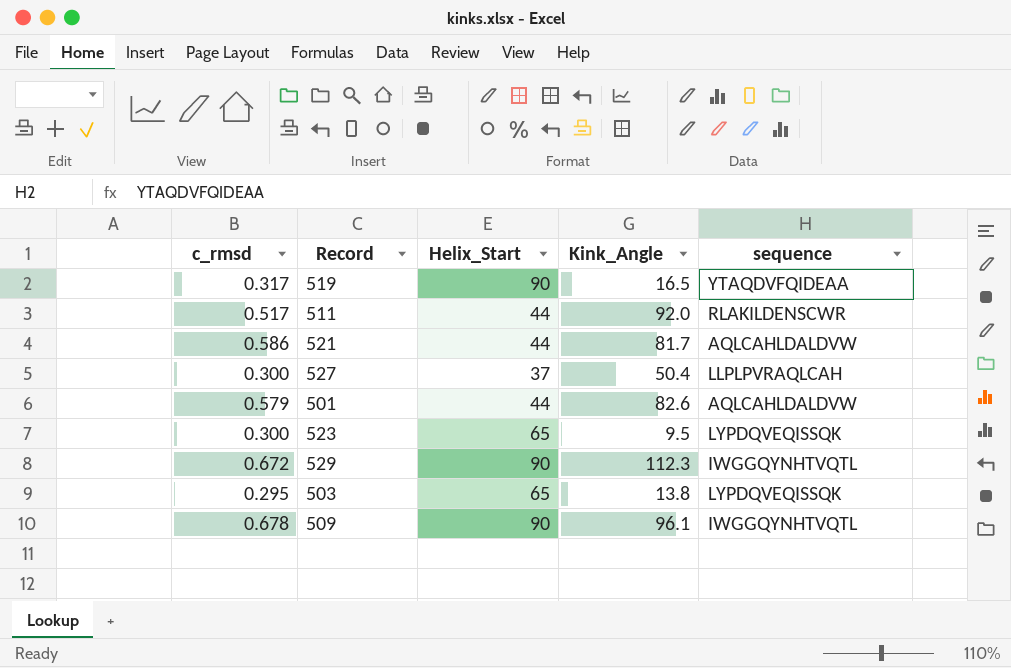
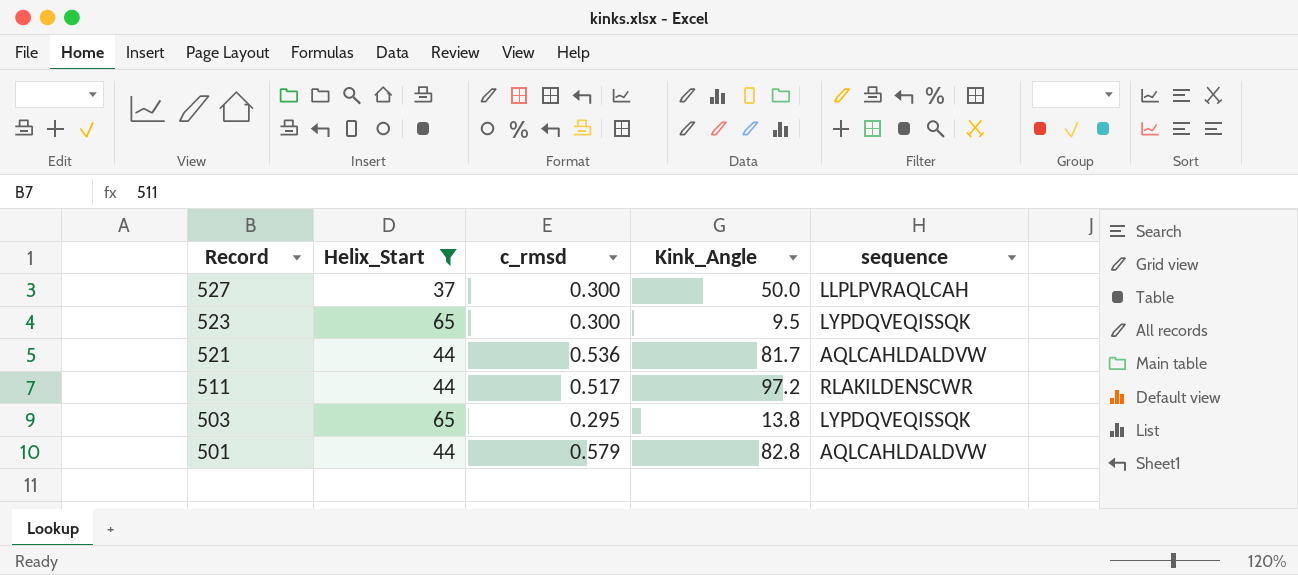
filter: none -> Helix_Start != 90
row order: none -> Record descending
column c_rmsd | position: 1 -> 3
527 | Kink_Angle: 50.4 -> 50.0
521 | c_rmsd: 0.586 -> 0.536
511 | Kink_Angle: 92.0 -> 97.2
501 | Kink_Angle: 82.6 -> 82.8

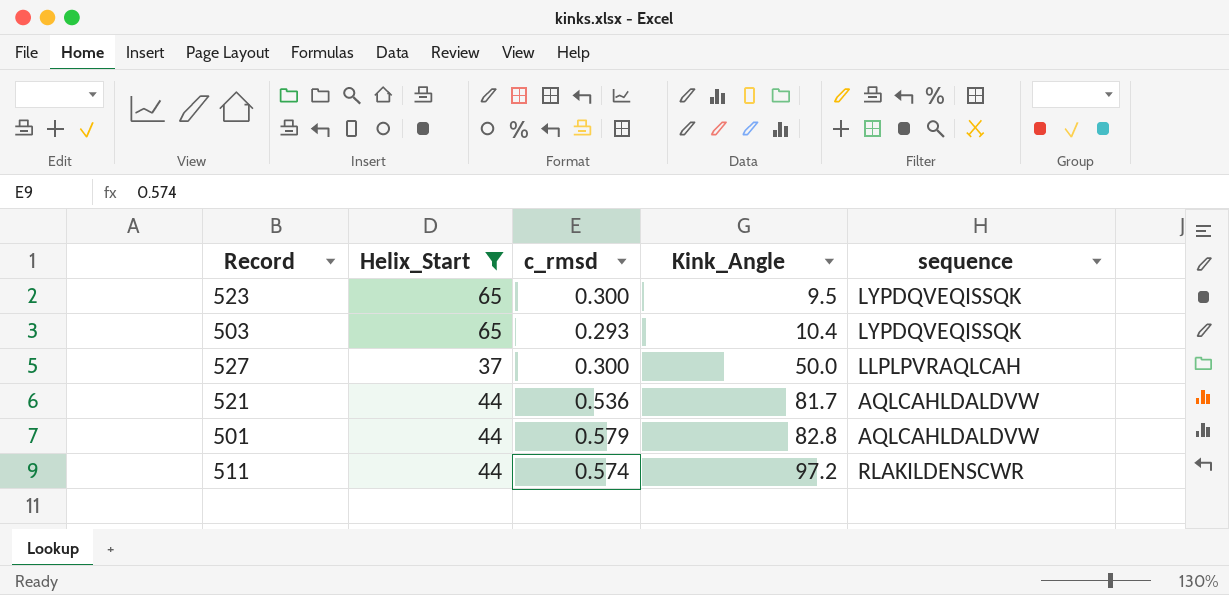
row order: Record descending -> Kink_Angle ascending
503 | c_rmsd: 0.295 -> 0.293
503 | Kink_Angle: 13.8 -> 10.4
511 | c_rmsd: 0.517 -> 0.574

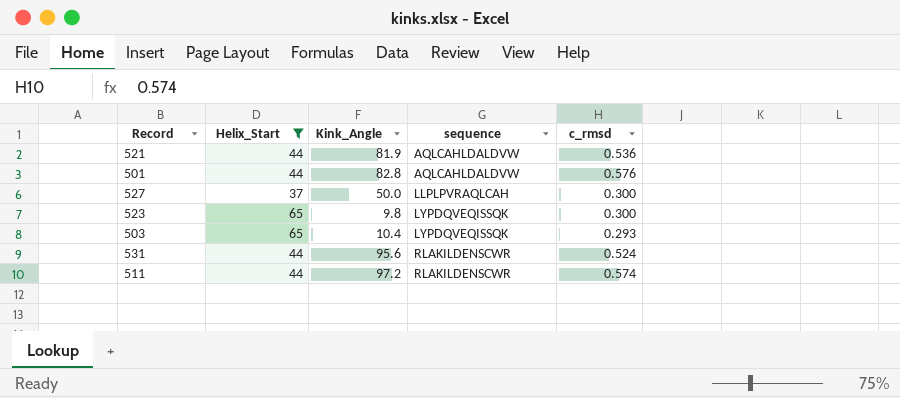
row order: Kink_Angle ascending -> sequence ascending
column c_rmsd | position: 3 -> 5
521 | Kink_Angle: 81.7 -> 81.9
501 | c_rmsd: 0.579 -> 0.576
523 | Kink_Angle: 9.5 -> 9.8
row 531: none -> 44 | 95.6 | RLAKILDENSCWR | 0.524

